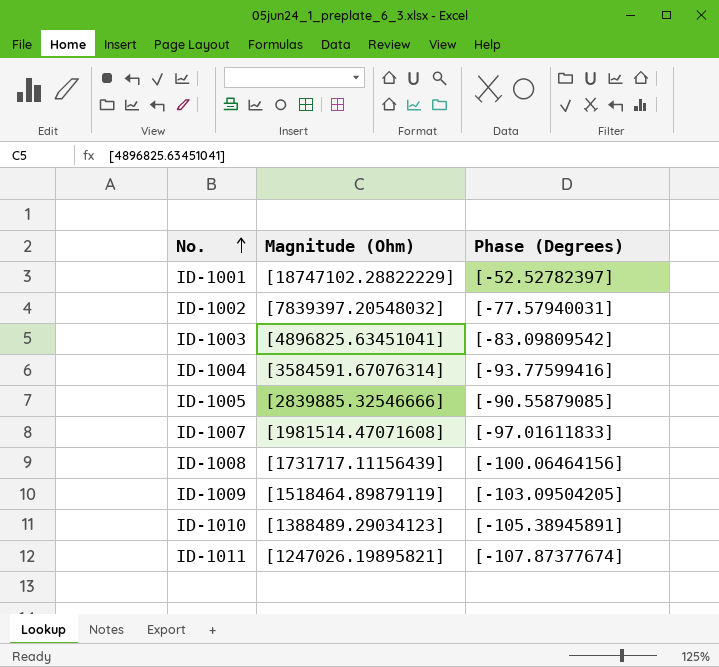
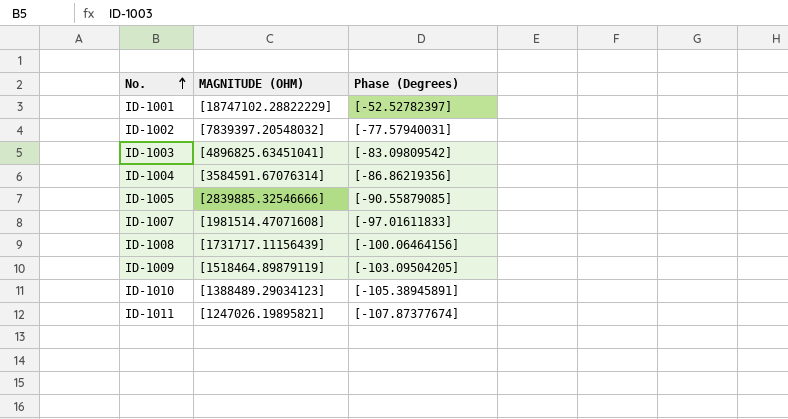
column name: Magnitude (Ohm) -> MAGNITUDE (OHM)
ID-1004 | Phase (Degrees): [-93.77599416] -> [-86.86219356]

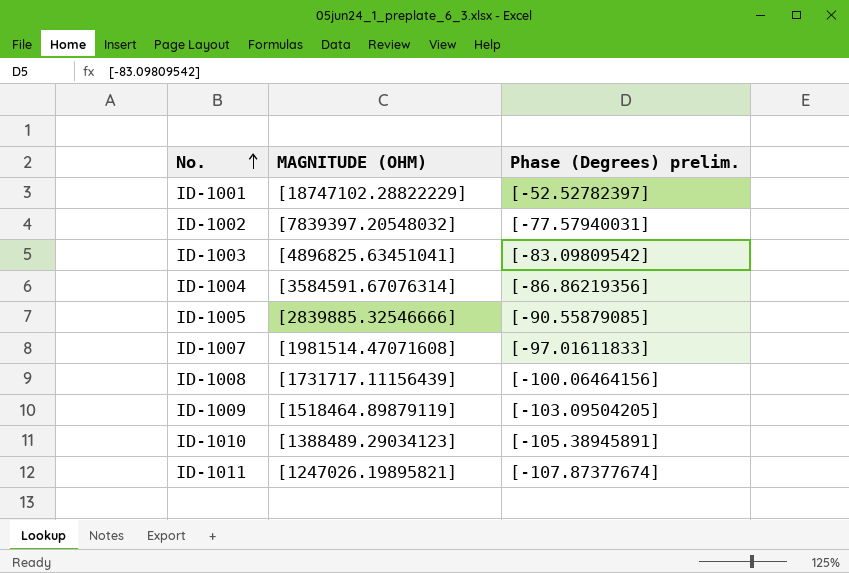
column name: Phase (Degrees) -> Phase (Degrees) prelim.

